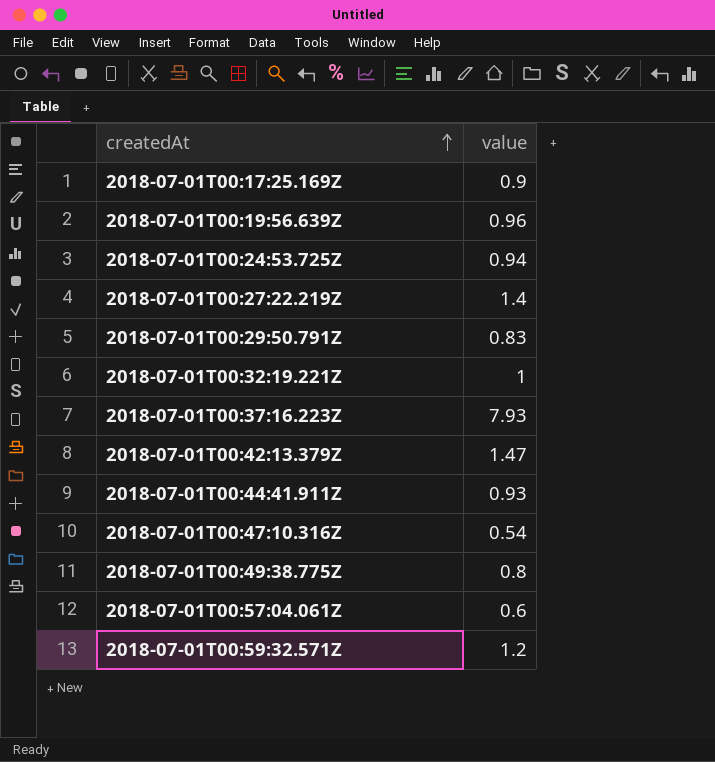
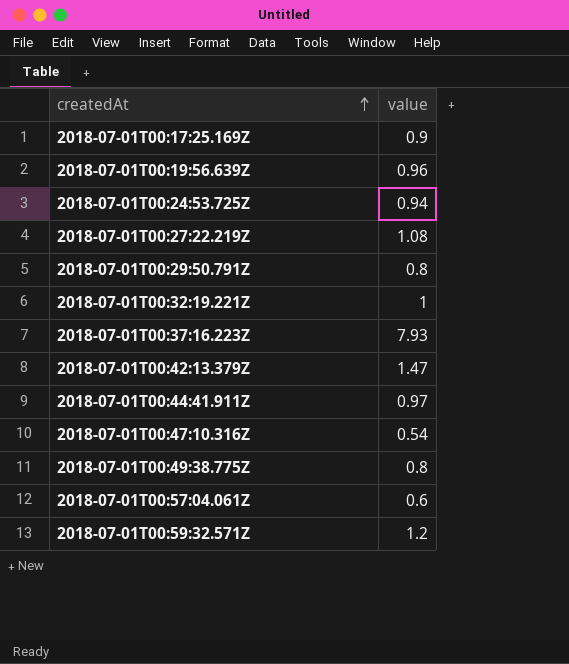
2018-07-01T00:27:22.219Z | value: 1.4 -> 1.08
2018-07-01T00:29:50.791Z | value: 0.83 -> 0.8
2018-07-01T00:44:41.911Z | value: 0.93 -> 0.97

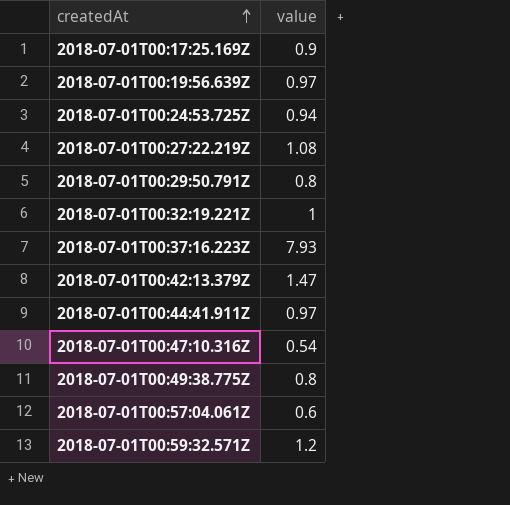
2018-07-01T00:19:56.639Z | value: 0.96 -> 0.97

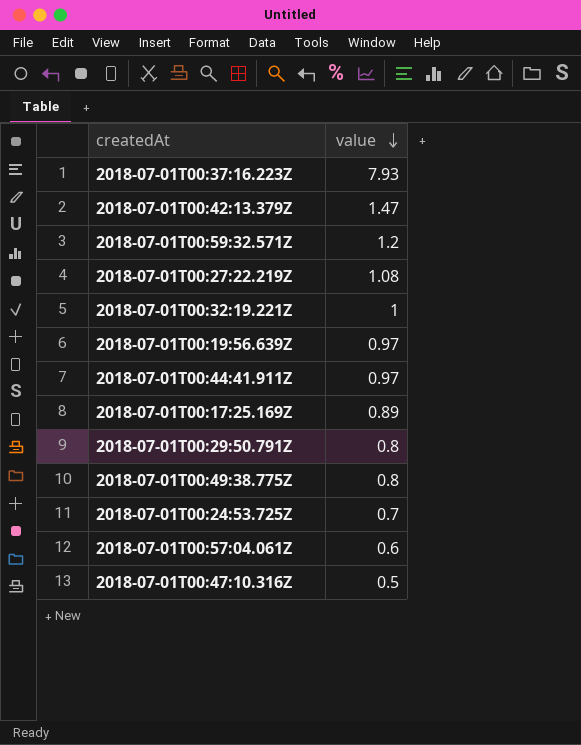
row order: createdAt ascending -> value descending
2018-07-01T00:17:25.169Z | value: 0.9 -> 0.89
2018-07-01T00:24:53.725Z | value: 0.94 -> 0.7
2018-07-01T00:47:10.316Z | value: 0.54 -> 0.5

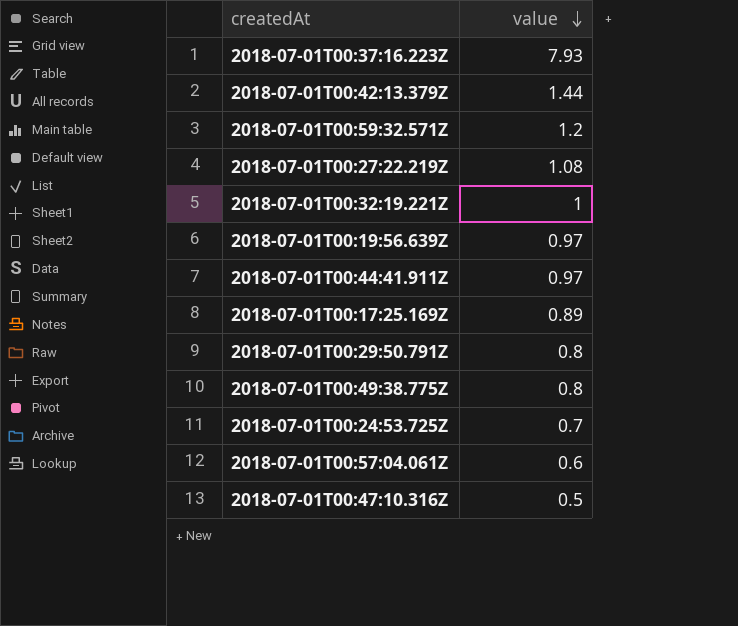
2018-07-01T00:42:13.379Z | value: 1.47 -> 1.44

